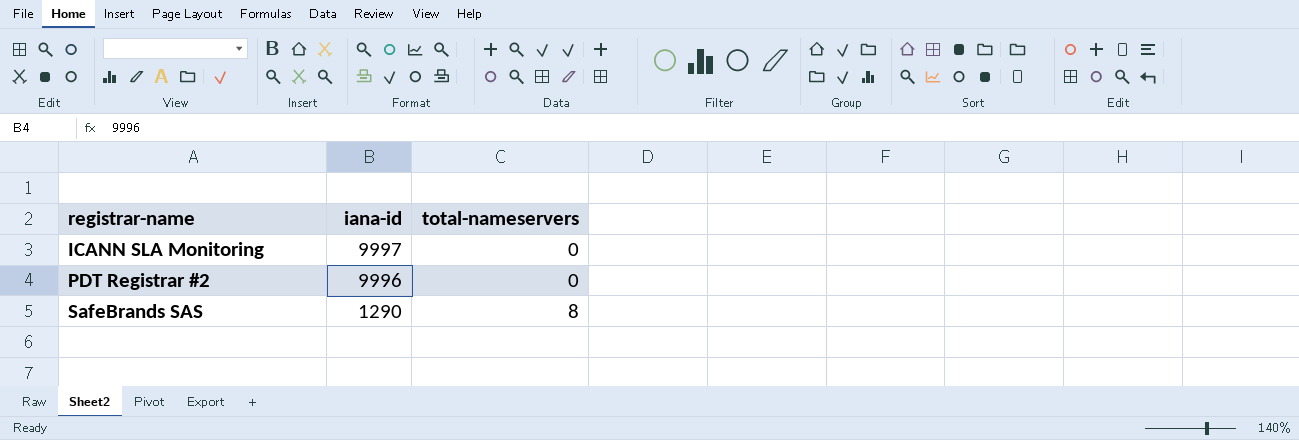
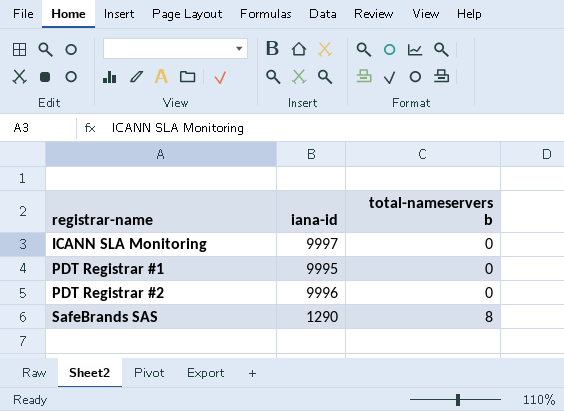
column name: total-nameservers -> total-nameservers b
row PDT Registrar #1: none -> 9995 | 0

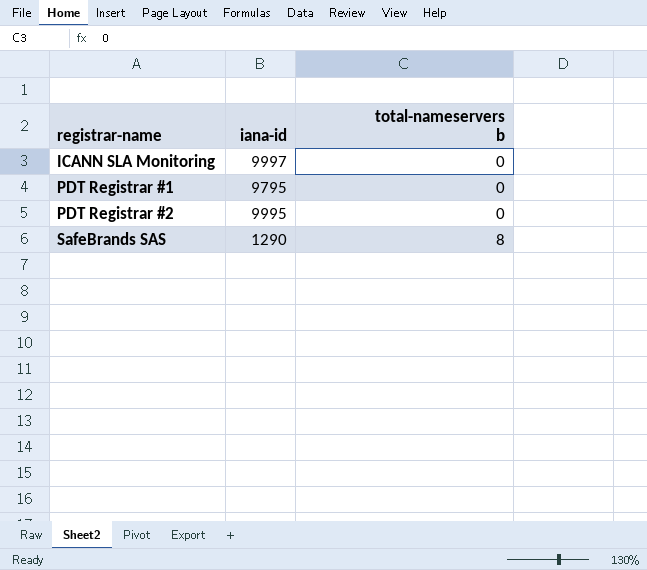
PDT Registrar #1 | iana-id: 9995 -> 9795
PDT Registrar #2 | iana-id: 9996 -> 9995

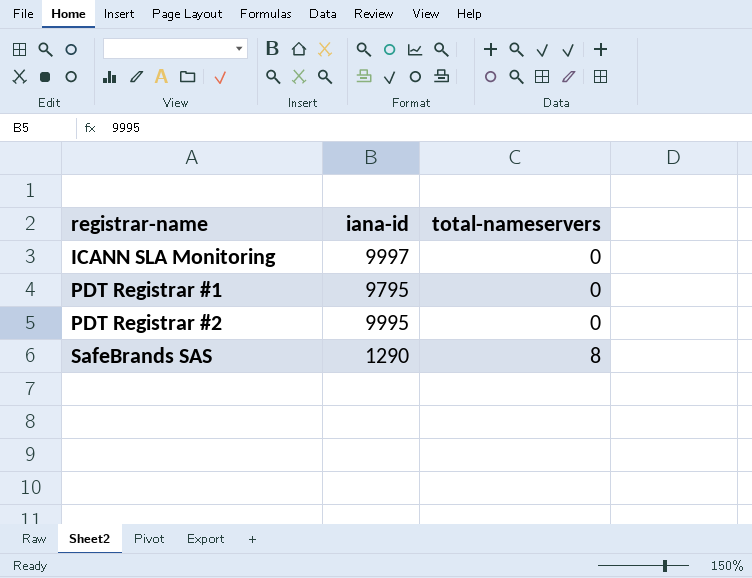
column name: total-nameservers b -> total-nameservers

